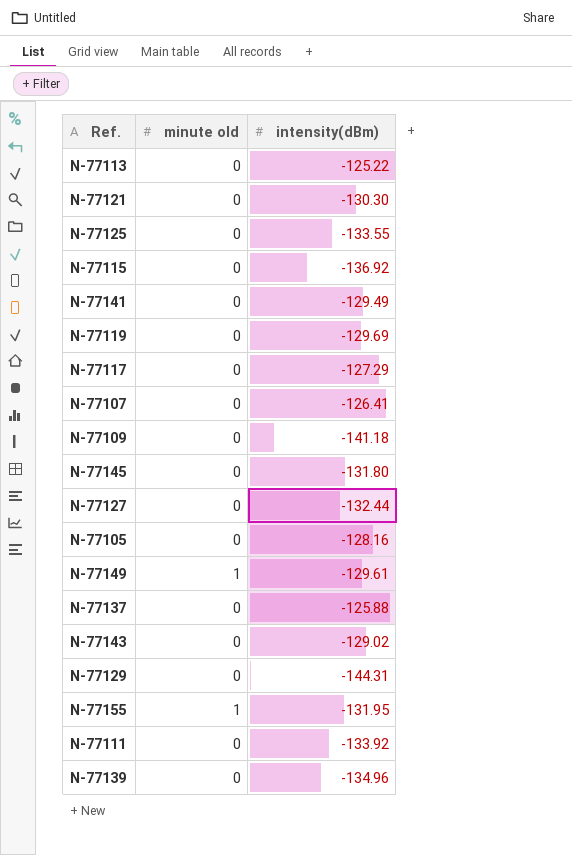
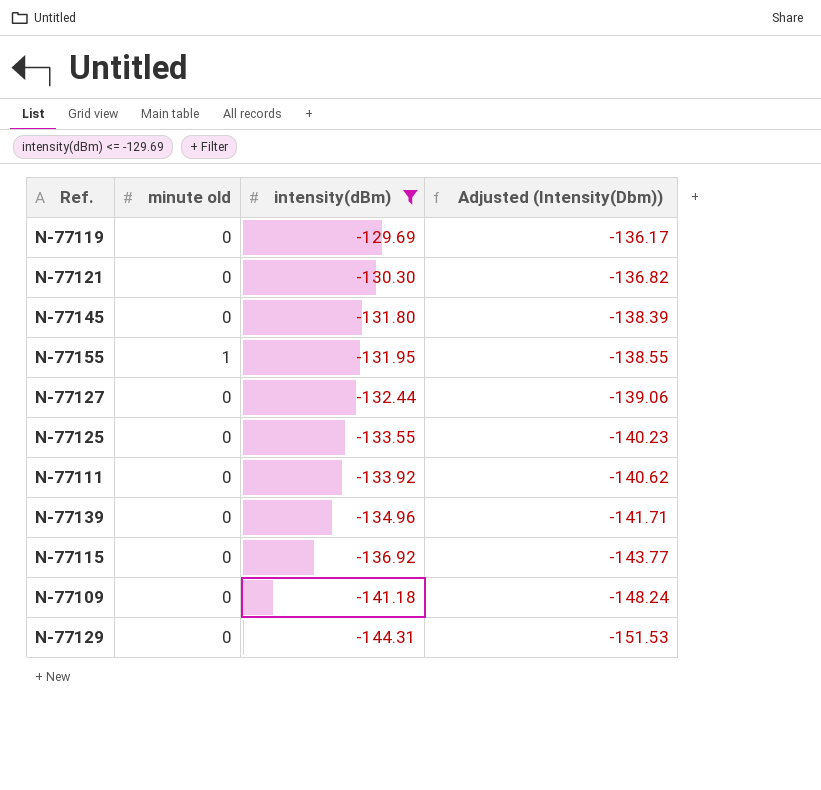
filter: none -> intensity(dBm) <= -129.69
row order: none -> intensity(dBm) descending
column Adjusted (Intensity(Dbm)) | formula: none -> [intensity(dBm)] * 1.05

